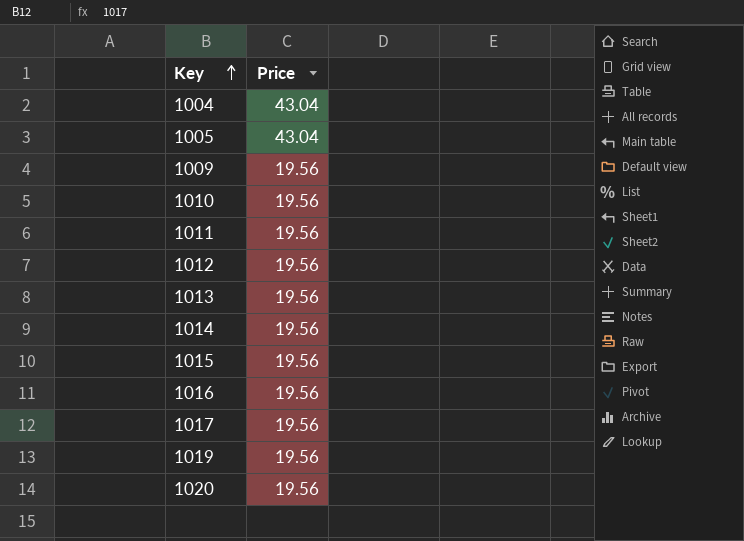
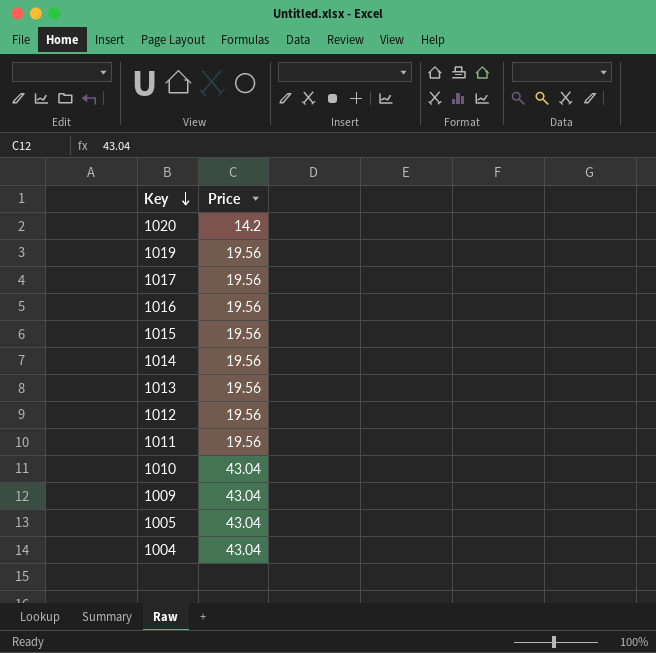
row order: Key ascending -> Key descending
1020 | Price: 19.56 -> 14.2
1010 | Price: 19.56 -> 43.04
1009 | Price: 19.56 -> 43.04

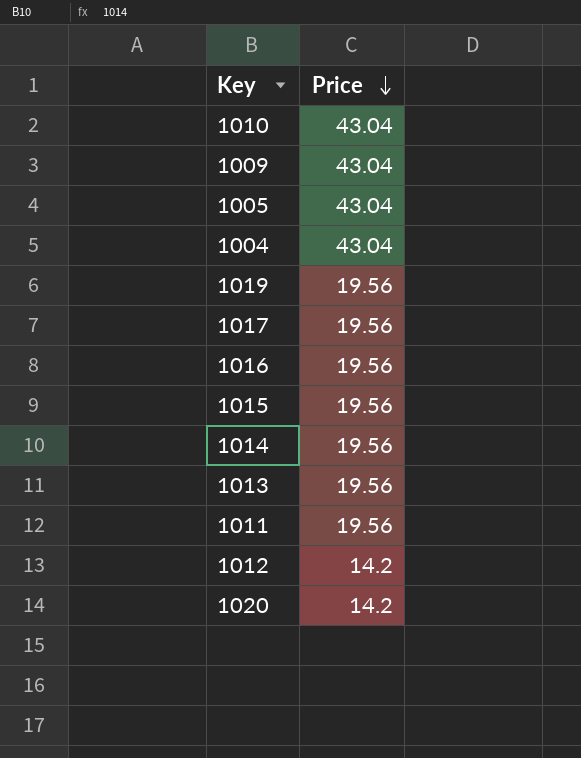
row order: Key descending -> Price descending
1012 | Price: 19.56 -> 14.2

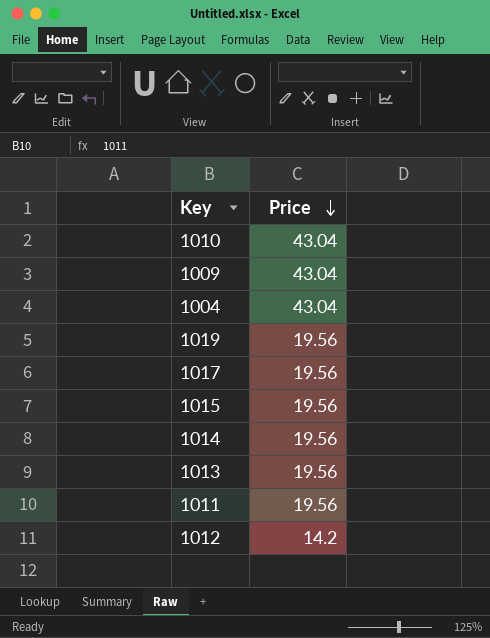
row 1005: 43.04 -> none
row 1016: 19.56 -> none
row 1020: 14.2 -> none

